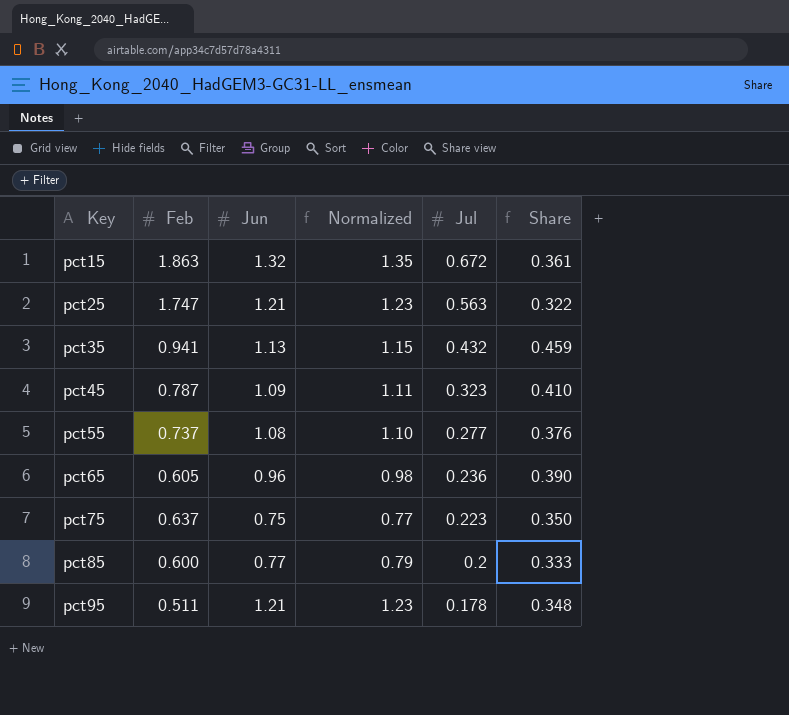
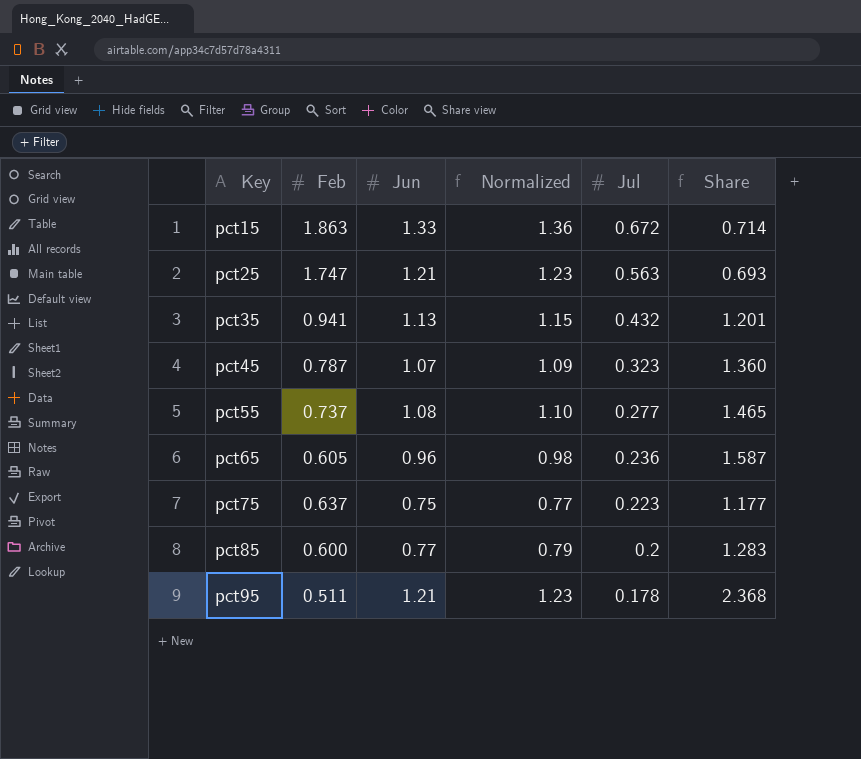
column Share | formula: [Jul] / [Feb] -> [Jun] / [Feb]
pct15 | Jun: 1.32 -> 1.33
pct15 | Normalized: 1.35 -> 1.36
pct45 | Jun: 1.09 -> 1.07
pct45 | Normalized: 1.11 -> 1.09

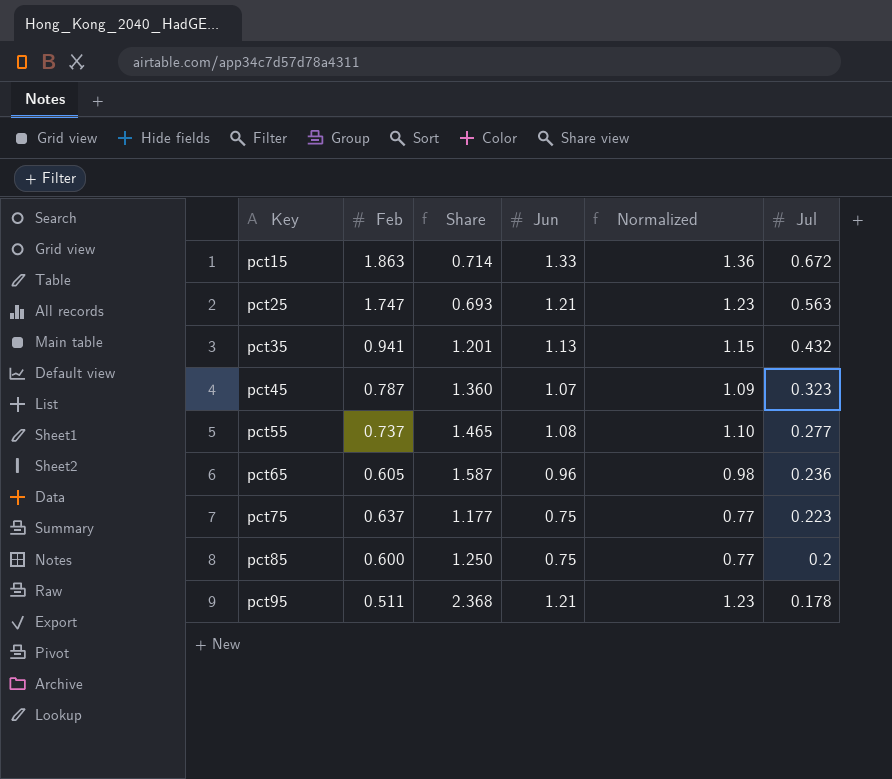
column Share | position: 6 -> 3
pct85 | Share: 1.283 -> 1.250
pct85 | Jun: 0.77 -> 0.75
pct85 | Normalized: 0.79 -> 0.77

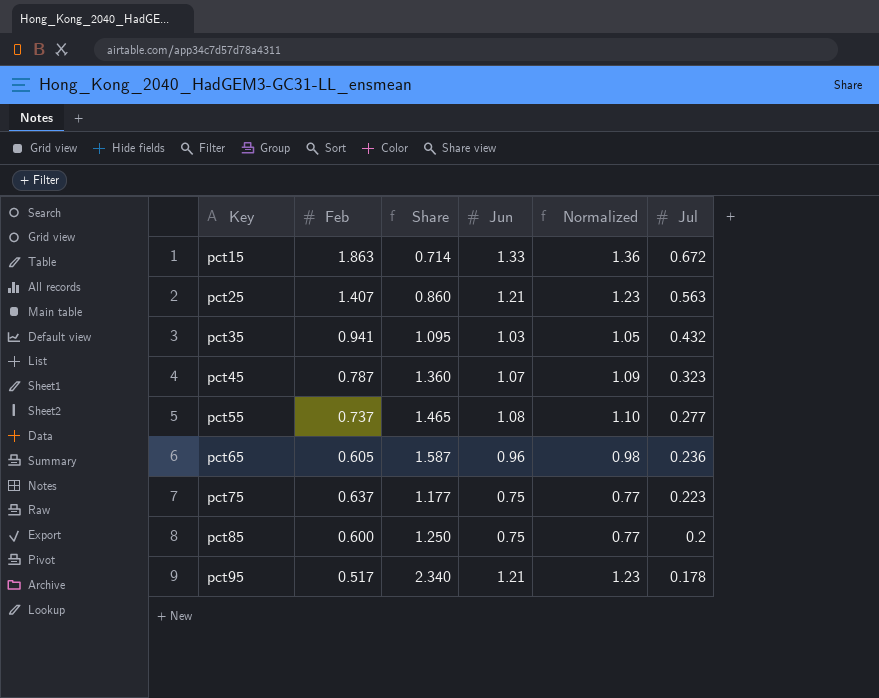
pct25 | Feb: 1.747 -> 1.407
pct25 | Share: 0.693 -> 0.860
pct35 | Share: 1.201 -> 1.095
pct35 | Jun: 1.13 -> 1.03
pct35 | Normalized: 1.15 -> 1.05
pct95 | Feb: 0.511 -> 0.517
pct95 | Share: 2.368 -> 2.340

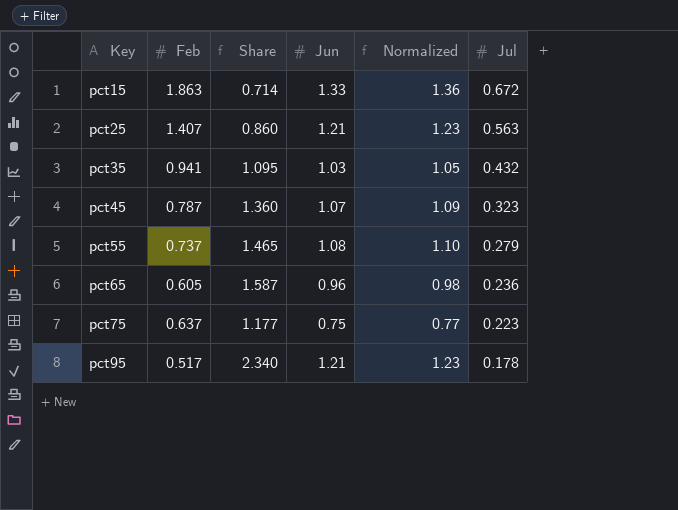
row pct85: 0.600 | 1.250 | 0.75 | 0.77 | 0.2 -> none
pct55 | Jul: 0.277 -> 0.279

